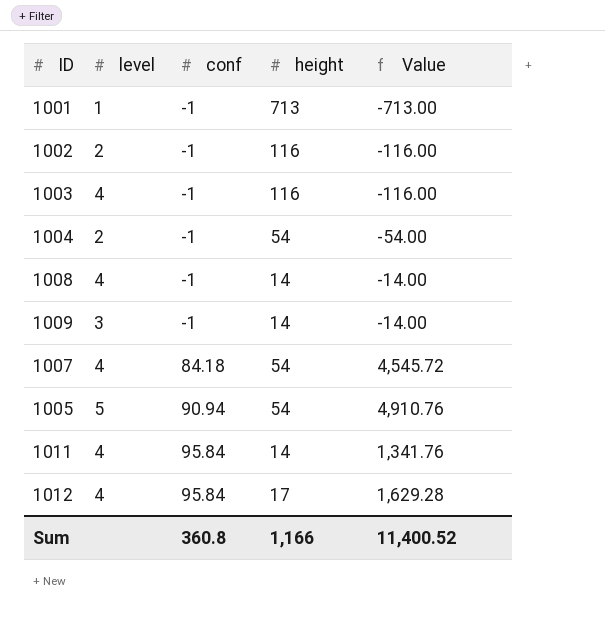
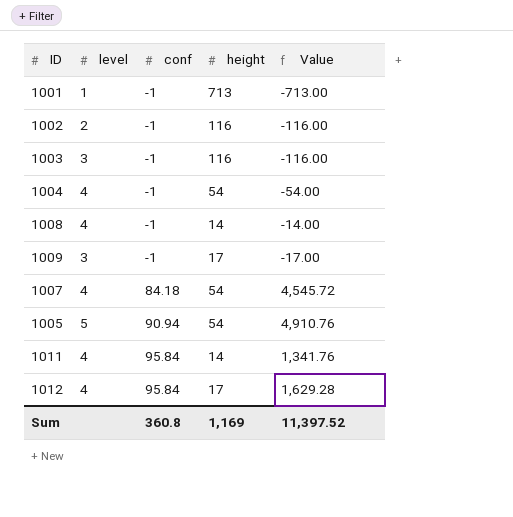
1003 | level: 4 -> 3
1004 | level: 2 -> 4
1009 | height: 14 -> 17
1009 | Value: -14.00 -> -17.00
Sum | height: 1,166 -> 1,169
Sum | Value: 11,400.52 -> 11,397.52

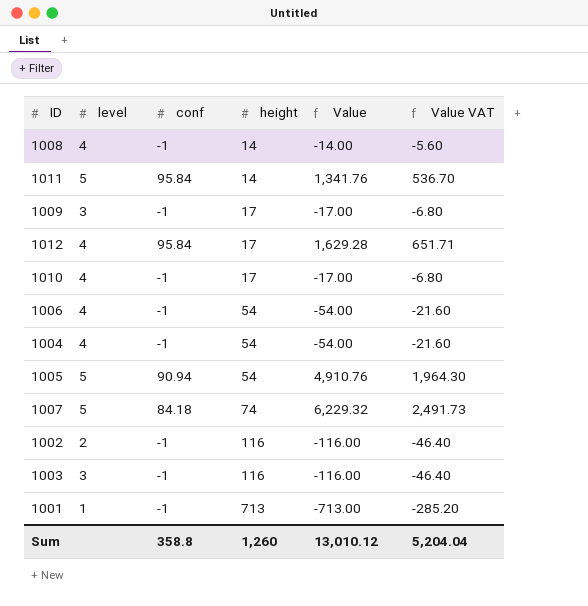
row order: conf ascending -> height ascending
column Value VAT | formula: none -> [Value] * 0.4
1011 | level: 4 -> 5
row 1010: none -> 4 | -1 | 17 | -17.00 | -6.80
row 1006: none -> 4 | -1 | 54 | -54.00 | -21.60
1007 | level: 4 -> 5
1007 | height: 54 -> 74
1007 | Value: 4,545.72 -> 6,229.32
Sum | conf: 360.8 -> 358.8
Sum | height: 1,169 -> 1,260
Sum | Value: 11,397.52 -> 13,010.12

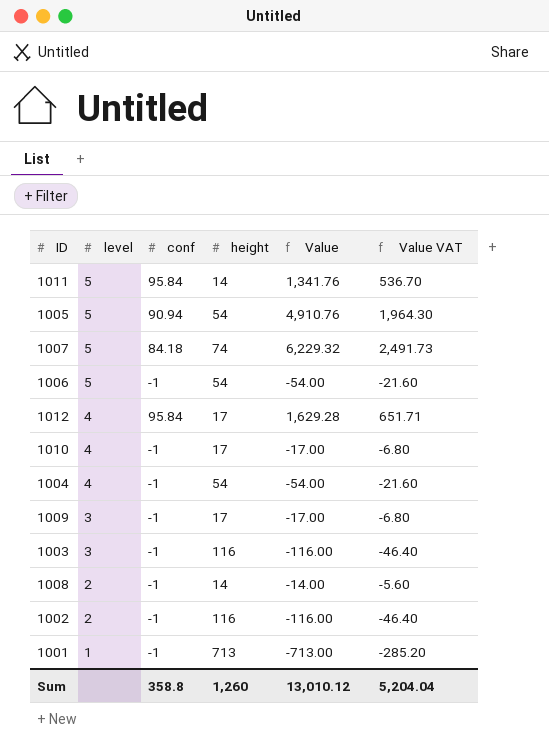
row order: height ascending -> level descending
1006 | level: 4 -> 5
1008 | level: 4 -> 2

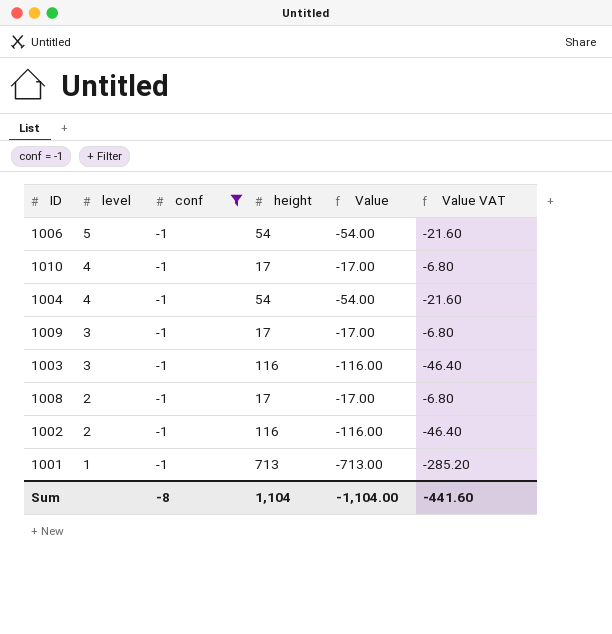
filter: none -> conf = -1
1008 | height: 14 -> 17
1008 | Value: -14.00 -> -17.00
1008 | Value VAT: -5.60 -> -6.80
Sum | conf: 358.8 -> -8
Sum | height: 1,260 -> 1,104
Sum | Value: 13,010.12 -> -1,104.00
Sum | Value VAT: 5,204.04 -> -441.60

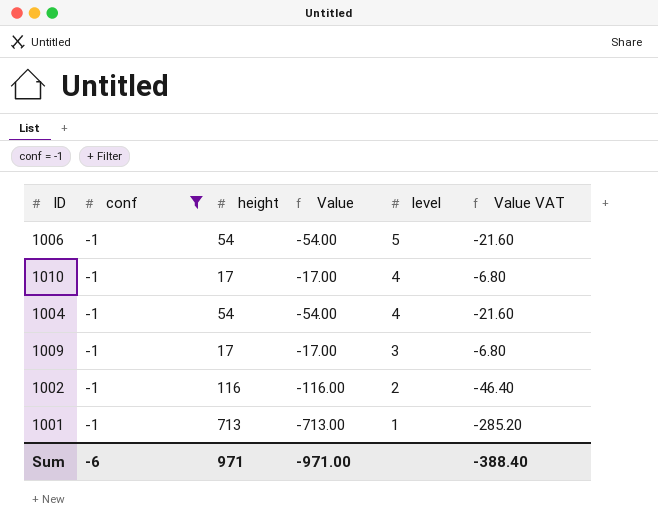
column level | position: 2 -> 5
row 1003: 3 | -1 | 116 | -116.00 | -46.40 -> none
row 1008: 2 | -1 | 17 | -17.00 | -6.80 -> none
Sum | conf: -8 -> -6
Sum | height: 1,104 -> 971
Sum | Value: -1,104.00 -> -971.00
Sum | Value VAT: -441.60 -> -388.40

